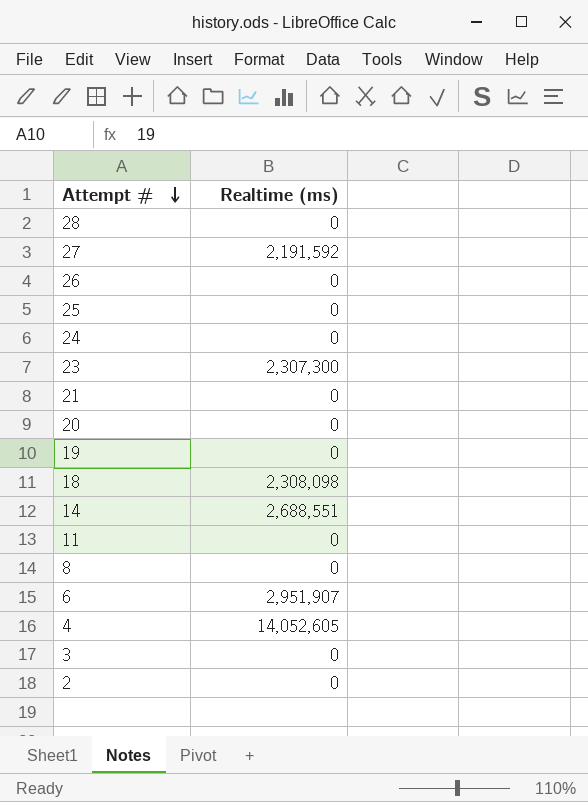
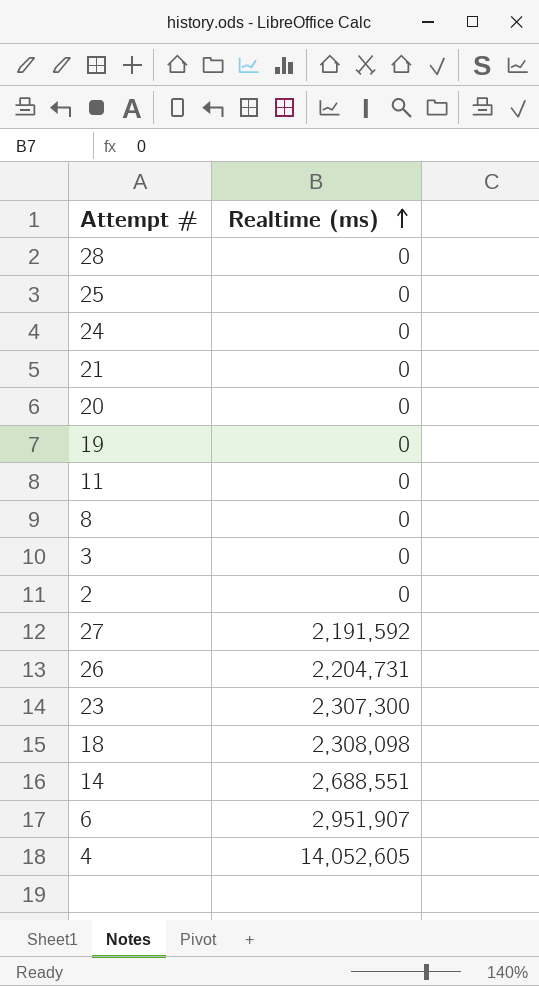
row order: Attempt # descending -> Realtime (ms) ascending
26 | Realtime (ms): 0 -> 2,204,731

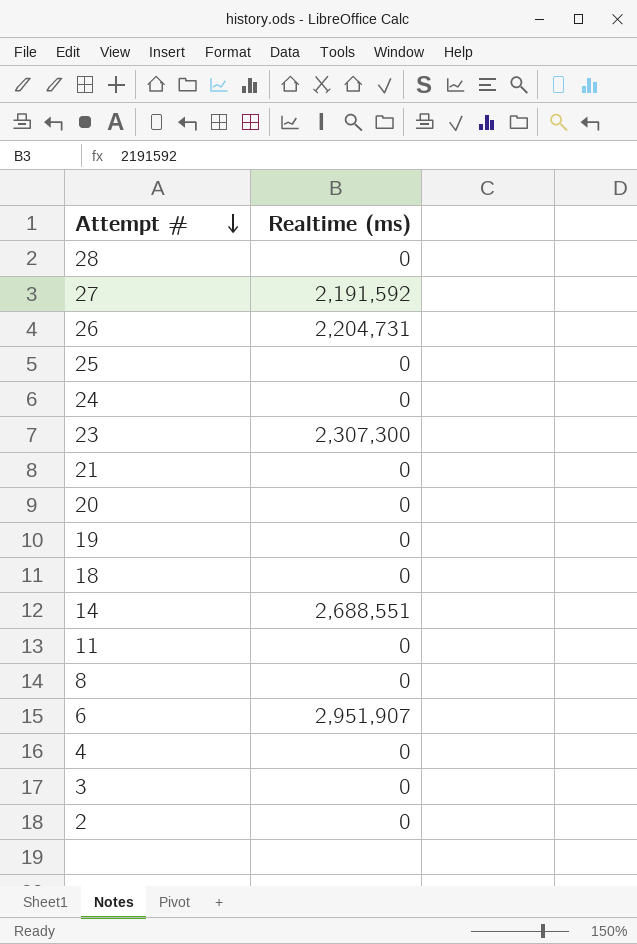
row order: Realtime (ms) ascending -> Attempt # descending
18 | Realtime (ms): 2,308,098 -> 0
4 | Realtime (ms): 14,052,605 -> 0

